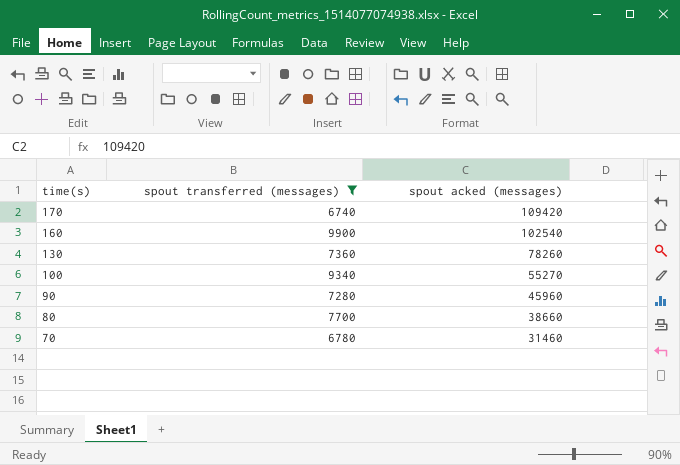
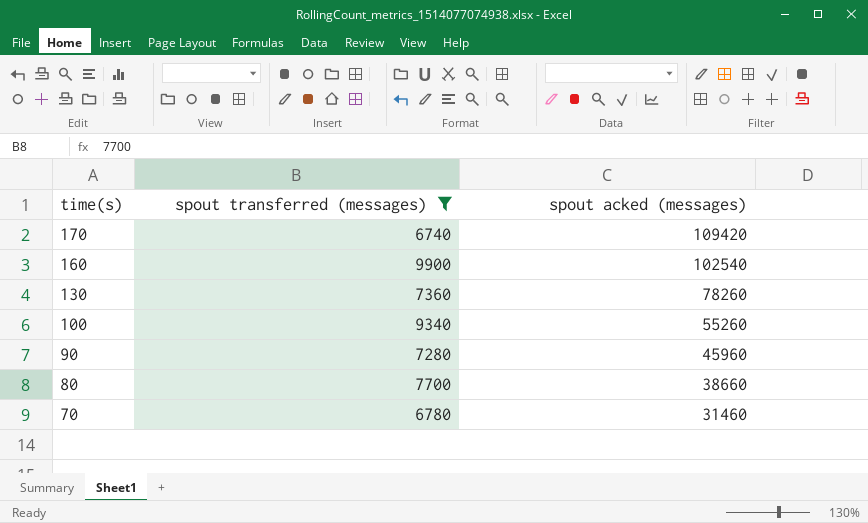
100 | spout acked (messages): 55270 -> 55260

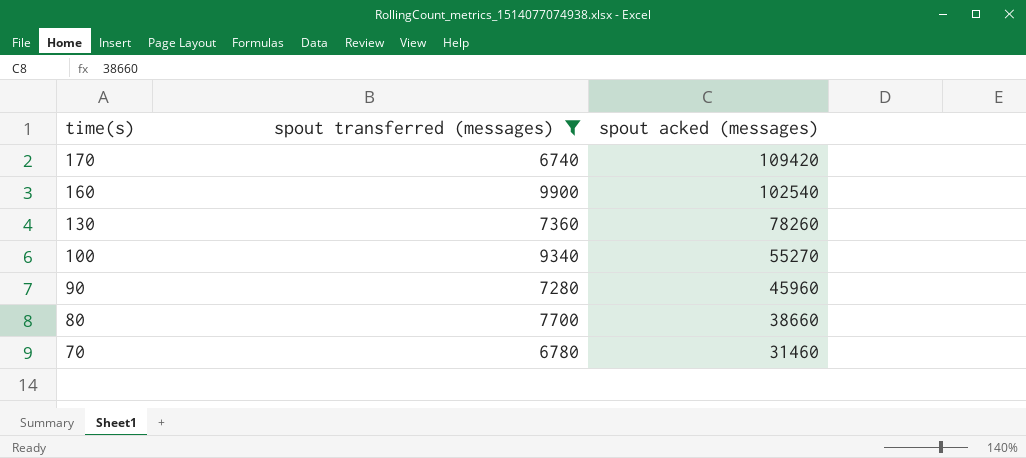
100 | spout acked (messages): 55260 -> 55270

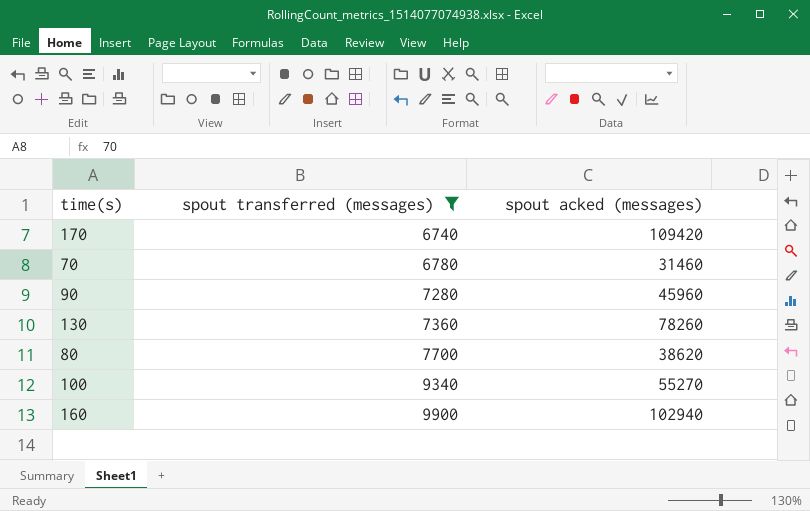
row order: time(s) descending -> spout transferred (messages) ascending
80 | spout acked (messages): 38660 -> 38620
160 | spout acked (messages): 102540 -> 102940

